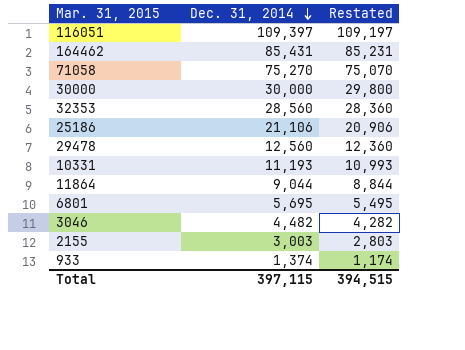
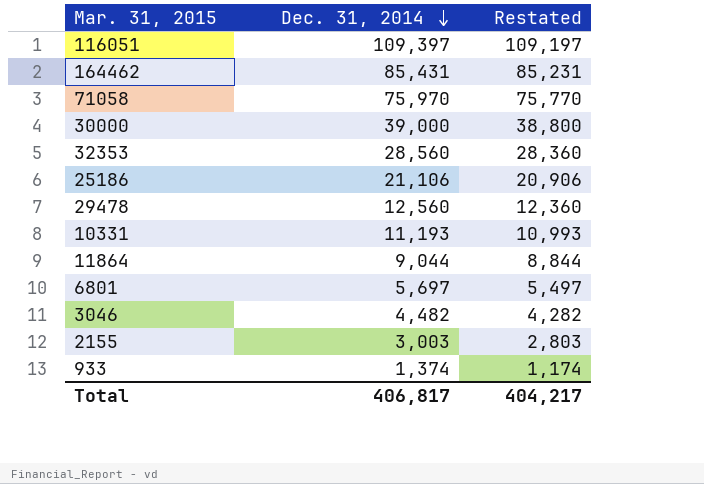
71058 | Dec. 31, 2014: 75,270 -> 75,970
71058 | Restated: 75,070 -> 75,770
30000 | Dec. 31, 2014: 30,000 -> 39,000
30000 | Restated: 29,800 -> 38,800
6801 | Dec. 31, 2014: 5,695 -> 5,697
6801 | Restated: 5,495 -> 5,497
Total | Dec. 31, 2014: 397,115 -> 406,817
Total | Restated: 394,515 -> 404,217

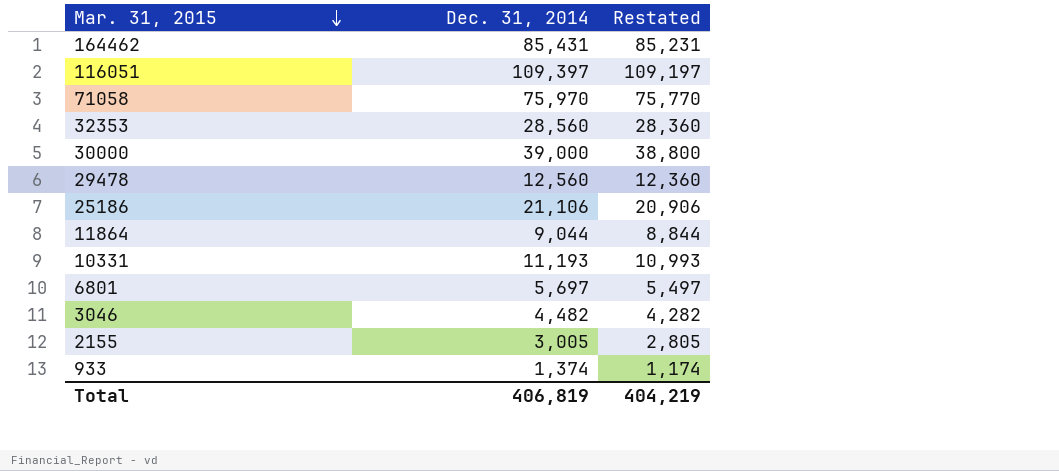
row order: Dec. 31, 2014 descending -> Mar. 31, 2015 descending
2155 | Dec. 31, 2014: 3,003 -> 3,005
2155 | Restated: 2,803 -> 2,805
Total | Dec. 31, 2014: 406,817 -> 406,819
Total | Restated: 404,217 -> 404,219

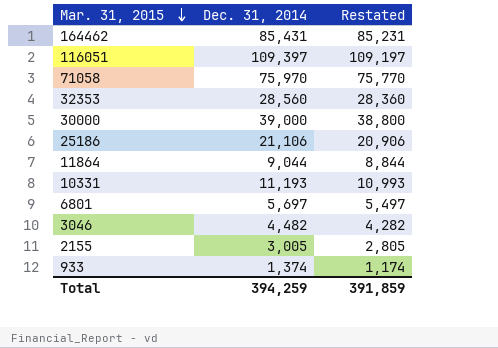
row 29478: 12,560 | 12,360 -> none
Total | Dec. 31, 2014: 406,819 -> 394,259
Total | Restated: 404,219 -> 391,859

